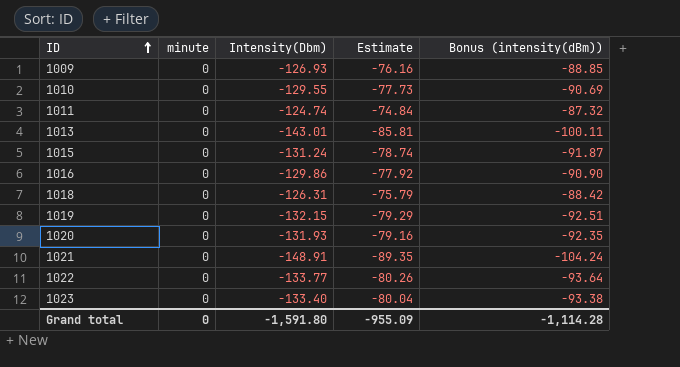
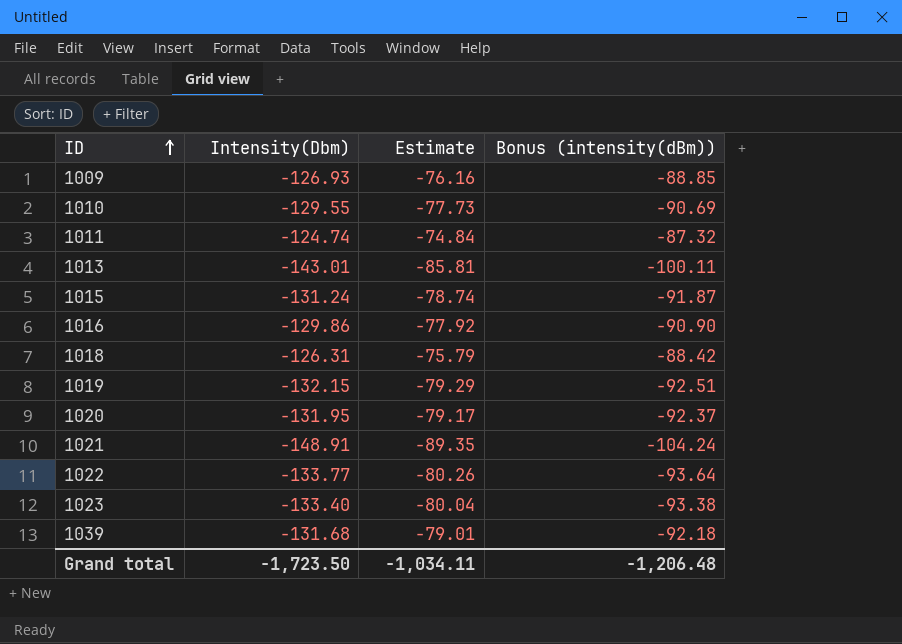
column minute | position: 2 -> none
1020 | Intensity(Dbm): -131.93 -> -131.95
1020 | Estimate: -79.16 -> -79.17
1020 | Bonus (intensity(dBm)): -92.35 -> -92.37
row 1039: none -> -131.68 | -79.01 | -92.18
Grand total | Intensity(Dbm): -1,591.80 -> -1,723.50
Grand total | Estimate: -955.09 -> -1,034.11
Grand total | Bonus (intensity(dBm)): -1,114.28 -> -1,206.48

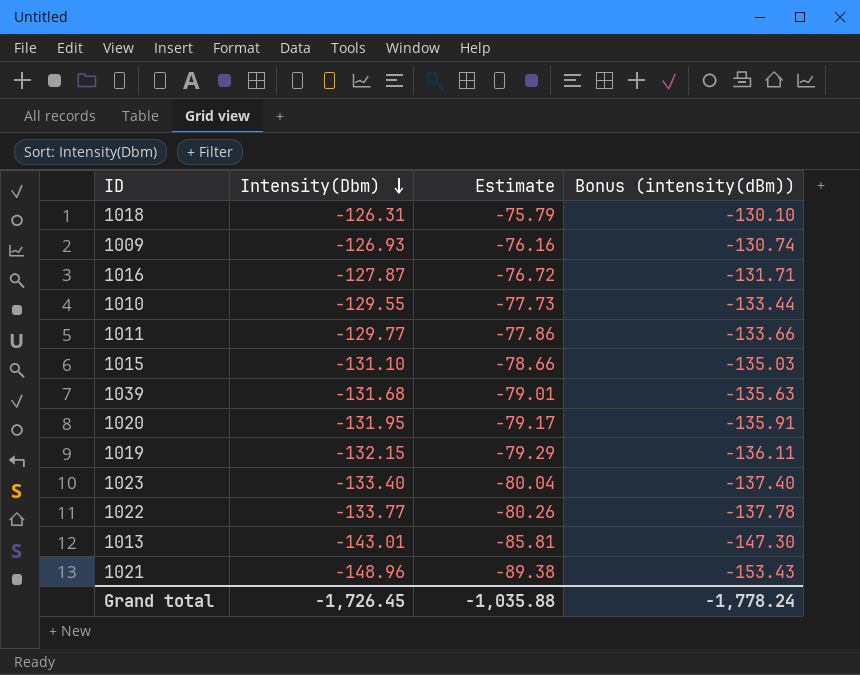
row order: ID ascending -> Intensity(Dbm) descending
column Bonus (intensity(dBm)) | formula: [Intensity(Dbm)] * 0.7 -> [Intensity(Dbm)] * 1.03
1016 | Intensity(Dbm): -129.86 -> -127.87
1016 | Estimate: -77.92 -> -76.72
1011 | Intensity(Dbm): -124.74 -> -129.77
1011 | Estimate: -74.84 -> -77.86
1015 | Intensity(Dbm): -131.24 -> -131.10
1015 | Estimate: -78.74 -> -78.66
1021 | Intensity(Dbm): -148.91 -> -148.96
1021 | Estimate: -89.35 -> -89.38
Grand total | Intensity(Dbm): -1,723.50 -> -1,726.45
Grand total | Estimate: -1,034.11 -> -1,035.88
Grand total | Bonus (intensity(dBm)): -1,206.48 -> -1,778.24

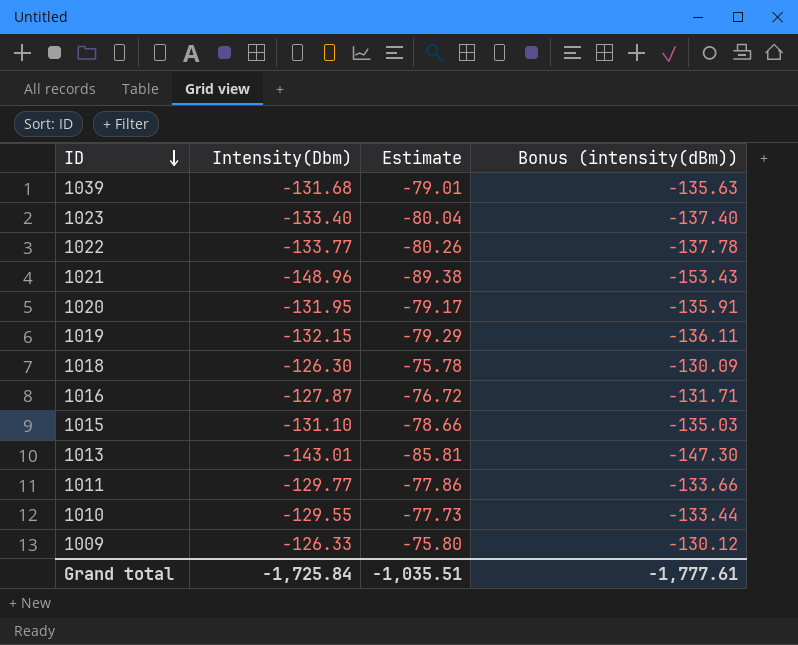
row order: Intensity(Dbm) descending -> ID descending
1018 | Intensity(Dbm): -126.31 -> -126.30
1018 | Estimate: -75.79 -> -75.78
1018 | Bonus (intensity(dBm)): -130.10 -> -130.09
1009 | Intensity(Dbm): -126.93 -> -126.33
1009 | Estimate: -76.16 -> -75.80
1009 | Bonus (intensity(dBm)): -130.74 -> -130.12
Grand total | Intensity(Dbm): -1,726.45 -> -1,725.84
Grand total | Estimate: -1,035.88 -> -1,035.51
Grand total | Bonus (intensity(dBm)): -1,778.24 -> -1,777.61

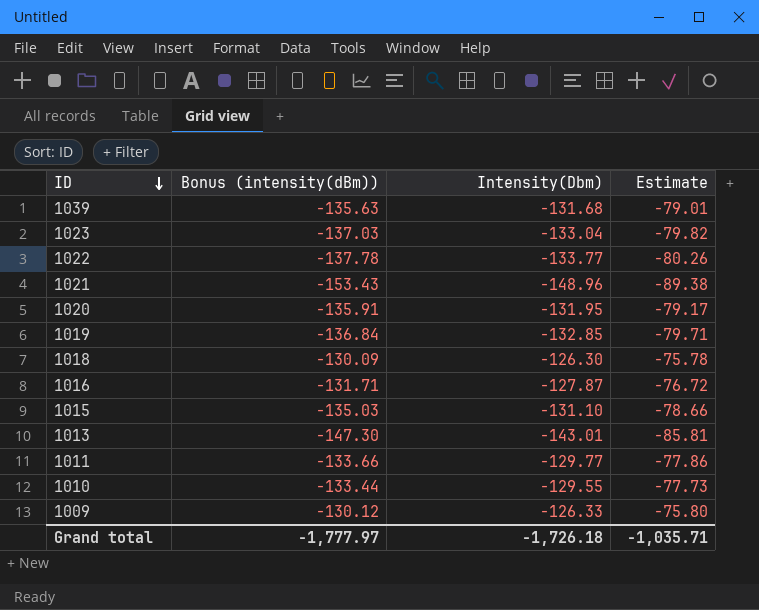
column Bonus (intensity(dBm)) | position: 4 -> 2
1023 | Bonus (intensity(dBm)): -137.40 -> -137.03
1023 | Intensity(Dbm): -133.40 -> -133.04
1023 | Estimate: -80.04 -> -79.82
1019 | Bonus (intensity(dBm)): -136.11 -> -136.84
1019 | Intensity(Dbm): -132.15 -> -132.85
1019 | Estimate: -79.29 -> -79.71
Grand total | Bonus (intensity(dBm)): -1,777.61 -> -1,777.97
Grand total | Intensity(Dbm): -1,725.84 -> -1,726.18
Grand total | Estimate: -1,035.51 -> -1,035.71

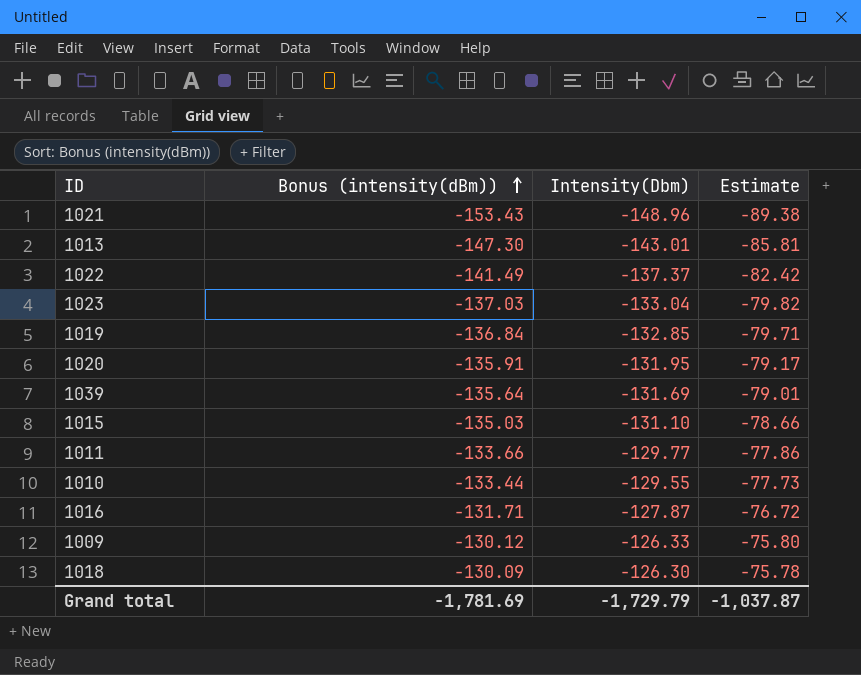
row order: ID descending -> Bonus (intensity(dBm)) ascending
1022 | Bonus (intensity(dBm)): -137.78 -> -141.49
1022 | Intensity(Dbm): -133.77 -> -137.37
1022 | Estimate: -80.26 -> -82.42
1039 | Bonus (intensity(dBm)): -135.63 -> -135.64
1039 | Intensity(Dbm): -131.68 -> -131.69
Grand total | Bonus (intensity(dBm)): -1,777.97 -> -1,781.69
Grand total | Intensity(Dbm): -1,726.18 -> -1,729.79
Grand total | Estimate: -1,035.71 -> -1,037.87

